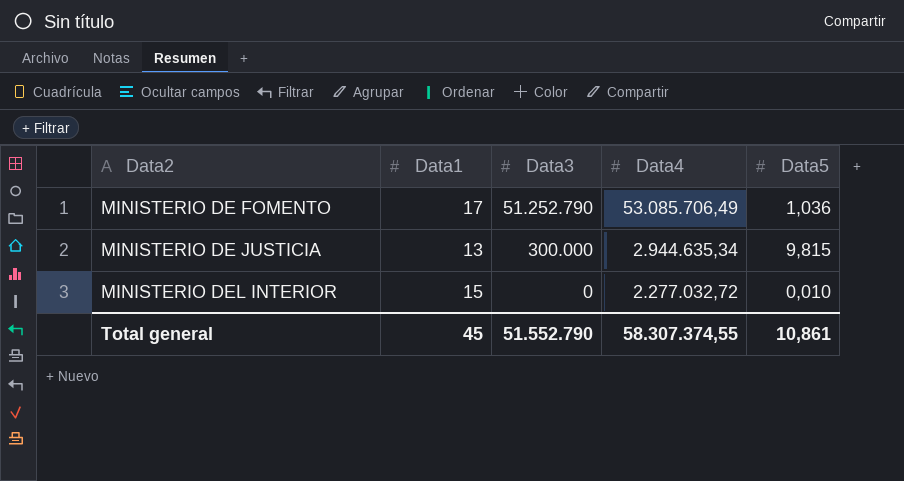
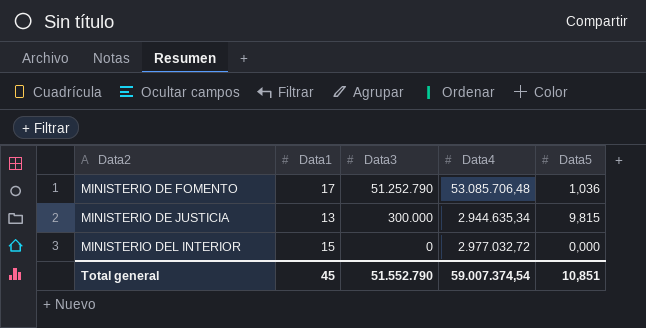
MINISTERIO DE FOMENTO | Data4: 53.085.706,49 -> 53.085.706,48
MINISTERIO DEL INTERIOR | Data4: 2.277.032,72 -> 2.977.032,72
MINISTERIO DEL INTERIOR | Data5: 0,010 -> 0,000
Total general | Data4: 58.307.374,55 -> 59.007.374,54
Total general | Data5: 10,861 -> 10,851

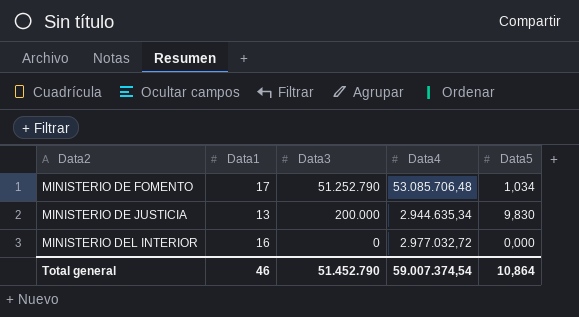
MINISTERIO DE FOMENTO | Data5: 1,036 -> 1,034
MINISTERIO DE JUSTICIA | Data3: 300.000 -> 200.000
MINISTERIO DE JUSTICIA | Data5: 9,815 -> 9,830
MINISTERIO DEL INTERIOR | Data1: 15 -> 16
Total general | Data1: 45 -> 46
Total general | Data3: 51.552.790 -> 51.452.790
Total general | Data5: 10,851 -> 10,864

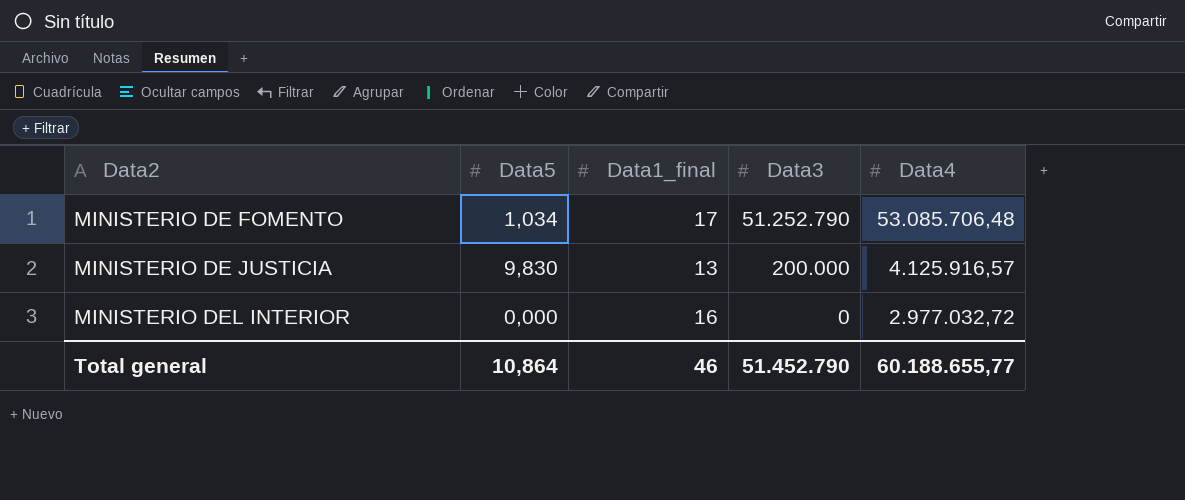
column Data5 | position: 5 -> 2
column name: Data1 -> Data1_final
MINISTERIO DE JUSTICIA | Data4: 2.944.635,34 -> 4.125.916,57
Total general | Data4: 59.007.374,54 -> 60.188.655,77

